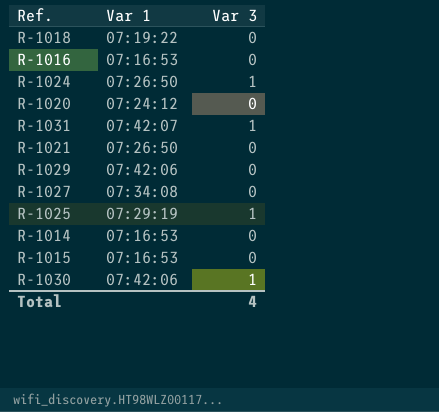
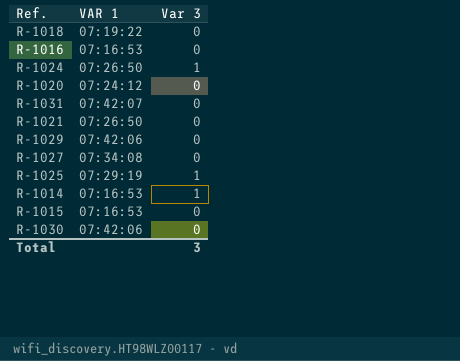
column name: Var 1 -> VAR 1
R-1031 | Var 3: 1 -> 0
R-1014 | Var 3: 0 -> 1
R-1030 | Var 3: 1 -> 0
Total | Var 3: 4 -> 3

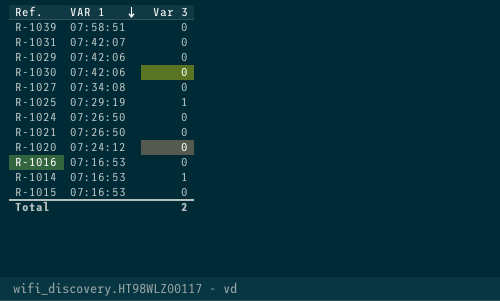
row order: none -> VAR 1 descending
row R-1018: 07:19:22 | 0 -> none
row R-1039: none -> 07:58:51 | 0
R-1024 | Var 3: 1 -> 0
Total | Var 3: 3 -> 2

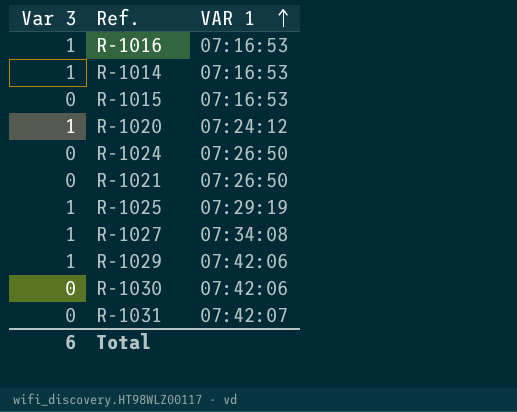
row order: VAR 1 descending -> VAR 1 ascending
column Var 3 | position: 3 -> 1
row R-1039: 07:58:51 | 0 -> none
R-1016 | Var 3: 0 -> 1
R-1020 | Var 3: 0 -> 1
R-1027 | Var 3: 0 -> 1
R-1029 | Var 3: 0 -> 1
Total | Var 3: 2 -> 6

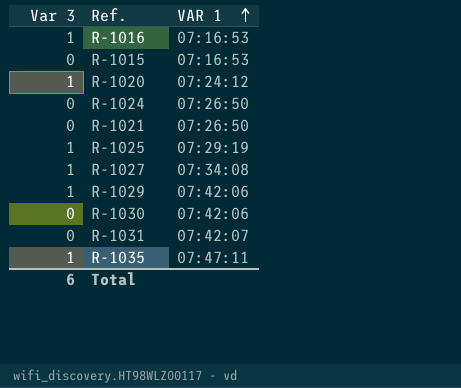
row R-1014: 1 | 07:16:53 -> none
row R-1035: none -> 1 | 07:47:11

